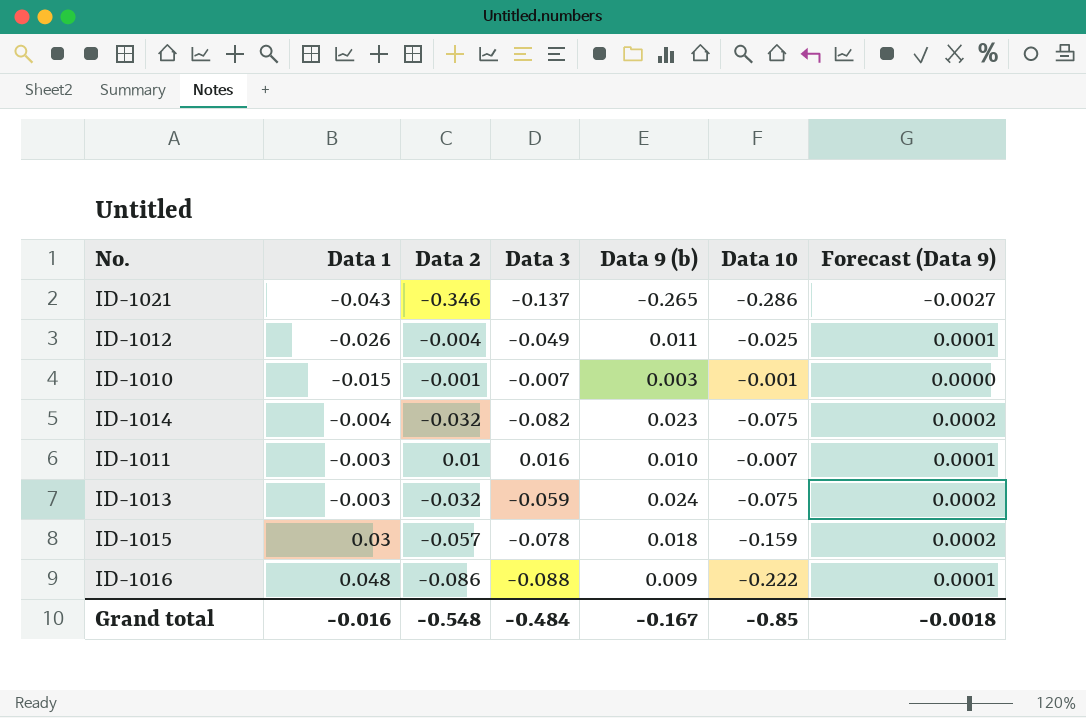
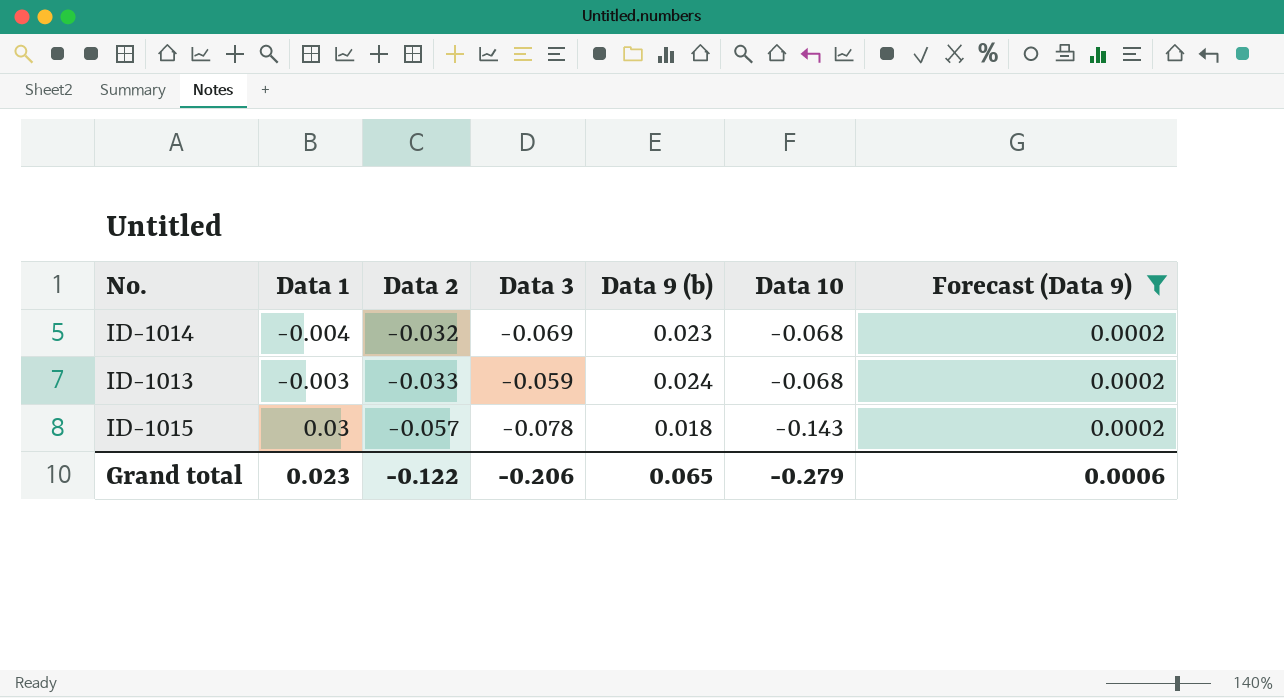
filter: none -> Forecast (Data 9) = 0.0002
ID-1014 | Data 3: -0.082 -> -0.069
ID-1014 | Data 10: -0.075 -> -0.068
ID-1013 | Data 2: -0.032 -> -0.033
ID-1013 | Data 10: -0.075 -> -0.068
ID-1015 | Data 10: -0.159 -> -0.143
Grand total | Data 1: -0.016 -> 0.023
Grand total | Data 2: -0.548 -> -0.122
Grand total | Data 3: -0.484 -> -0.206
Grand total | Data 9 (b): -0.167 -> 0.065
Grand total | Data 10: -0.85 -> -0.279
Grand total | Forecast (Data 9): -0.0018 -> 0.0006

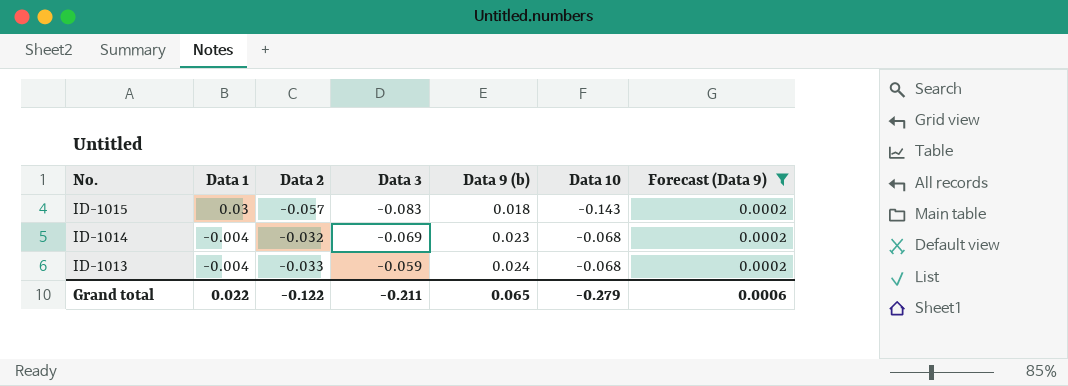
row order: Data 1 ascending -> No. descending
ID-1015 | Data 3: -0.078 -> -0.083
ID-1013 | Data 1: -0.003 -> -0.004
Grand total | Data 1: 0.023 -> 0.022
Grand total | Data 3: -0.206 -> -0.211

